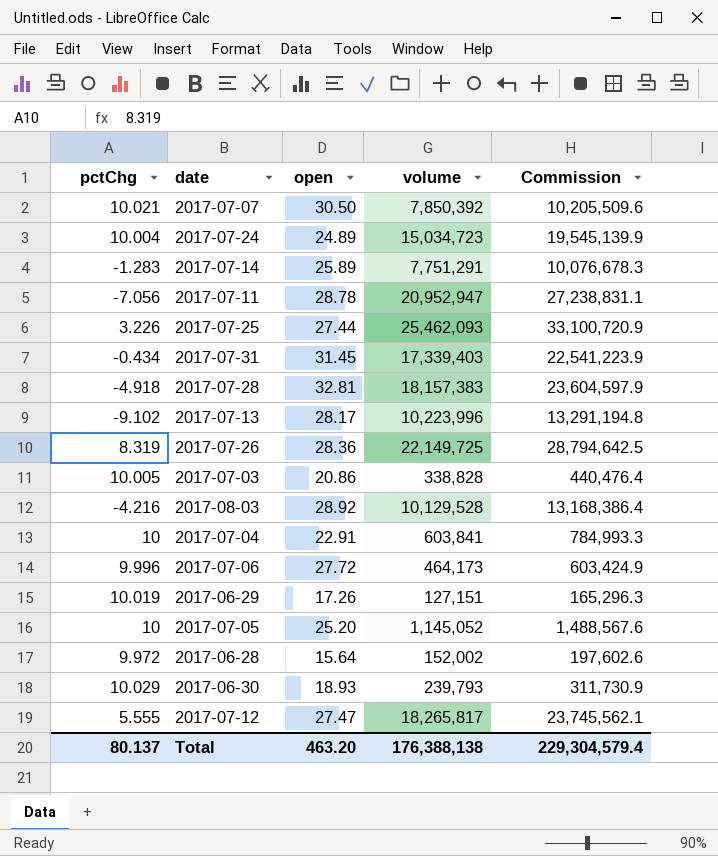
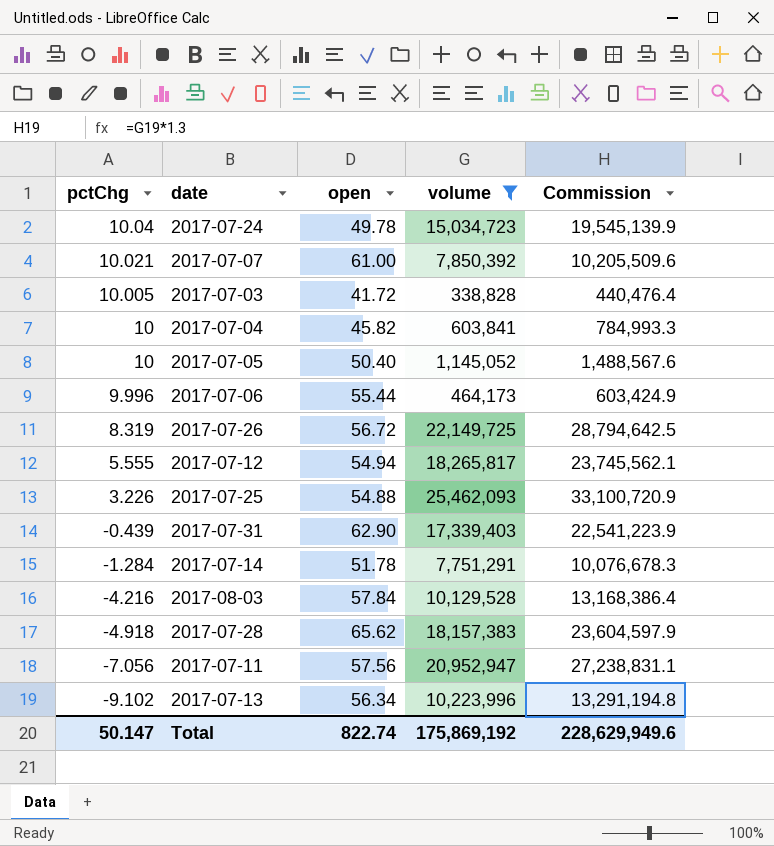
filter: none -> volume >= 338,828
row order: none -> pctChg descending
2017-07-24 | pctChg: 10.004 -> 10.04
2017-07-24 | open: 24.89 -> 49.78
2017-07-07 | open: 30.50 -> 61.00
2017-07-03 | open: 20.86 -> 41.72
2017-07-04 | open: 22.91 -> 45.82
2017-07-05 | open: 25.20 -> 50.40
2017-07-06 | open: 27.72 -> 55.44
2017-07-26 | open: 28.36 -> 56.72
2017-07-12 | open: 27.47 -> 54.94
2017-07-25 | open: 27.44 -> 54.88
2017-07-31 | pctChg: -0.434 -> -0.439
2017-07-31 | open: 31.45 -> 62.90
2017-07-14 | pctChg: -1.283 -> -1.284
2017-07-14 | open: 25.89 -> 51.78
2017-08-03 | open: 28.92 -> 57.84
2017-07-28 | open: 32.81 -> 65.62
2017-07-11 | open: 28.78 -> 57.56
2017-07-13 | open: 28.17 -> 56.34
Total | pctChg: 80.137 -> 50.147
Total | open: 463.20 -> 822.74
Total | volume: 176,388,138 -> 175,869,192
Total | Commission: 229,304,579.4 -> 228,629,949.6

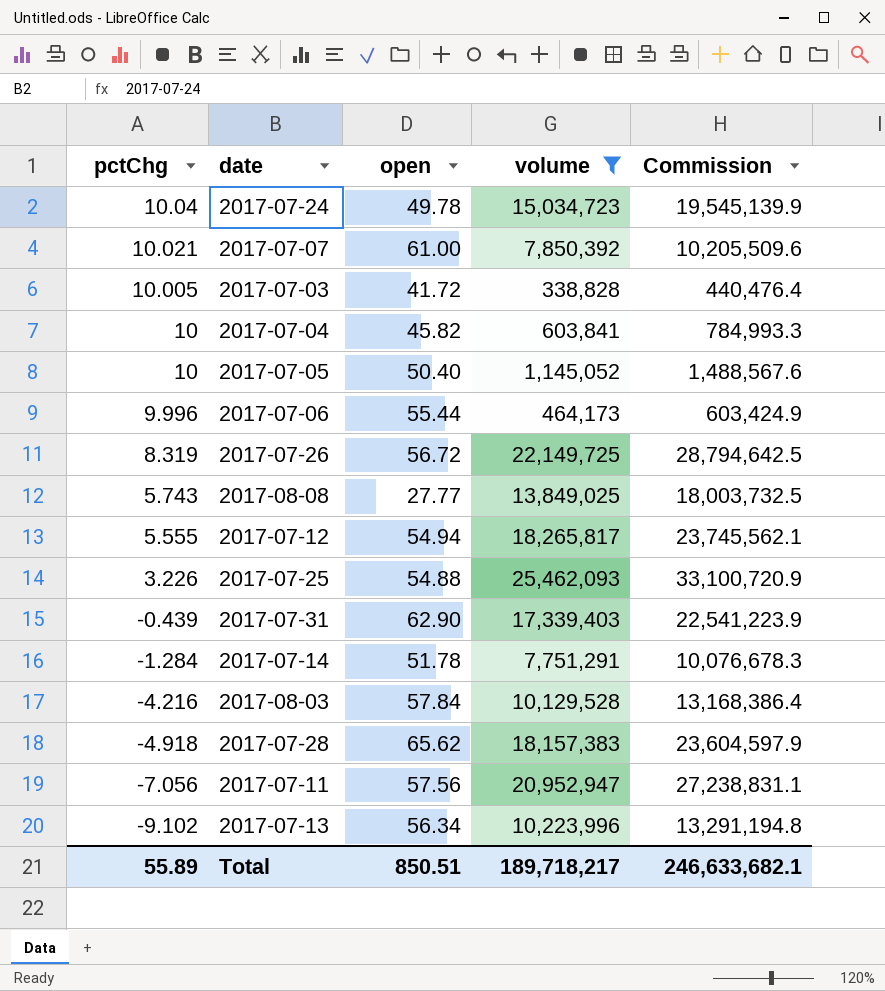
row 2017-08-08: none -> 5.743 | 27.77 | 13,849,025 | 18,003,732.5
Total | pctChg: 50.147 -> 55.89
Total | open: 822.74 -> 850.51
Total | volume: 175,869,192 -> 189,718,217
Total | Commission: 228,629,949.6 -> 246,633,682.1

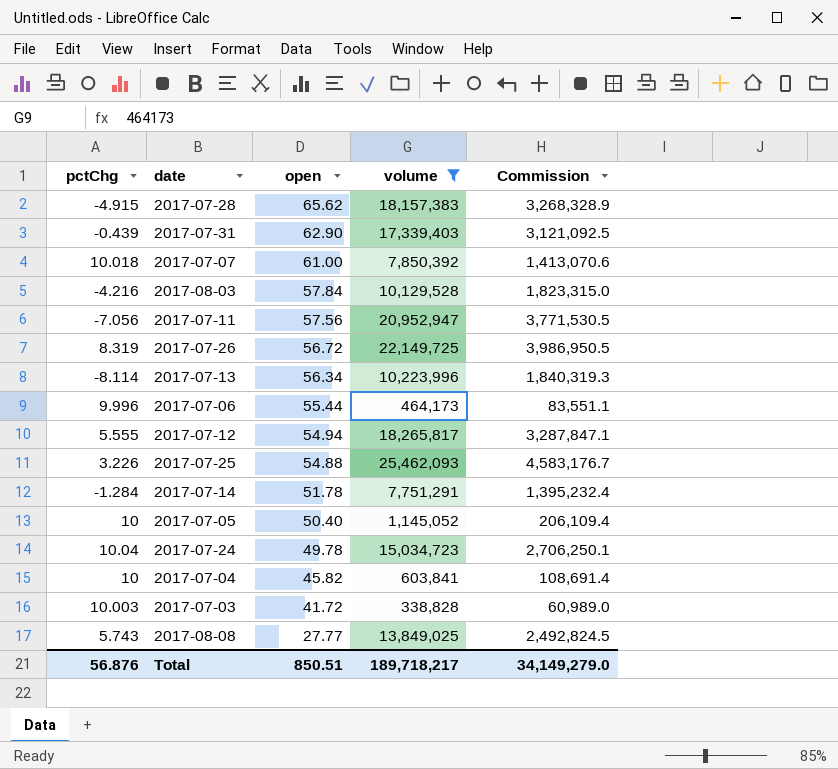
row order: pctChg descending -> open descending
column Commission | formula: [volume] * 1.3 -> [volume] * 0.18
2017-07-28 | pctChg: -4.918 -> -4.915
2017-07-07 | pctChg: 10.021 -> 10.018
2017-07-13 | pctChg: -9.102 -> -8.114
2017-07-03 | pctChg: 10.005 -> 10.003
Total | pctChg: 55.89 -> 56.876
Total | Commission: 246,633,682.1 -> 34,149,279.0

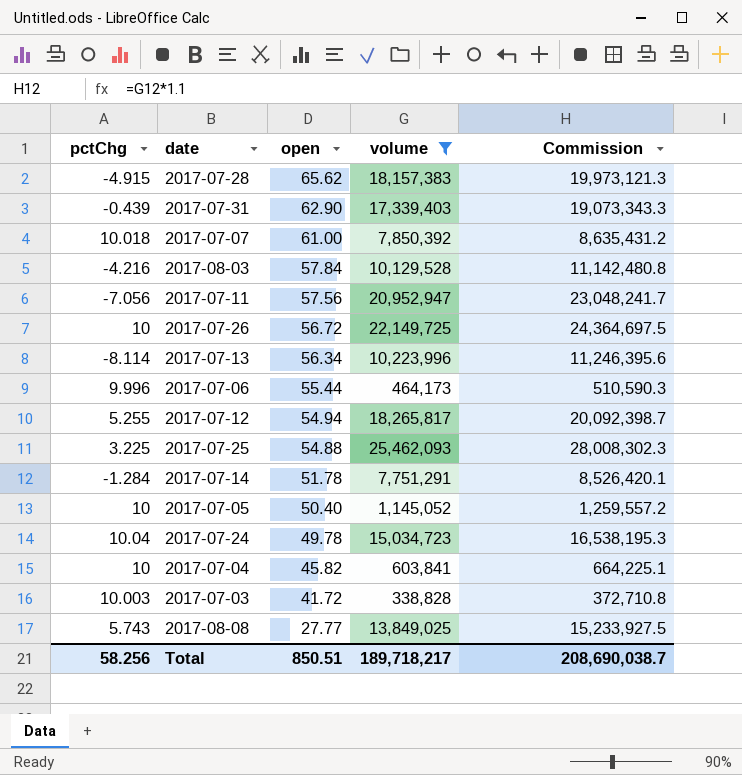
column Commission | formula: [volume] * 0.18 -> [volume] * 1.1
2017-07-26 | pctChg: 8.319 -> 10
2017-07-12 | pctChg: 5.555 -> 5.255
2017-07-25 | pctChg: 3.226 -> 3.225
Total | pctChg: 56.876 -> 58.256
Total | Commission: 34,149,279.0 -> 208,690,038.7

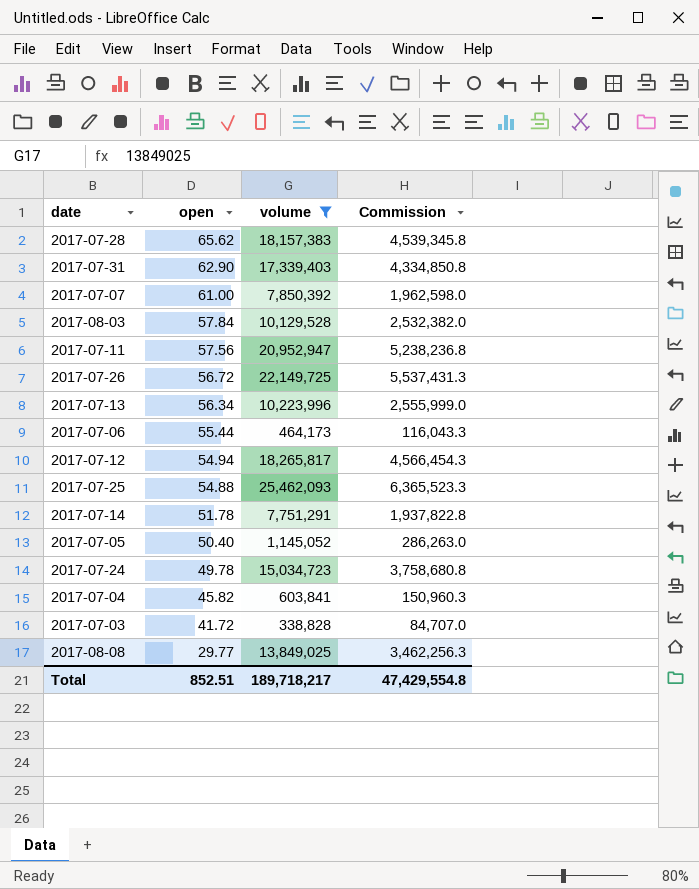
column pctChg | position: 1 -> none
column Commission | formula: [volume] * 1.1 -> [volume] * 0.25
2017-08-08 | open: 27.77 -> 29.77
Total | open: 850.51 -> 852.51
Total | Commission: 208,690,038.7 -> 47,429,554.8

